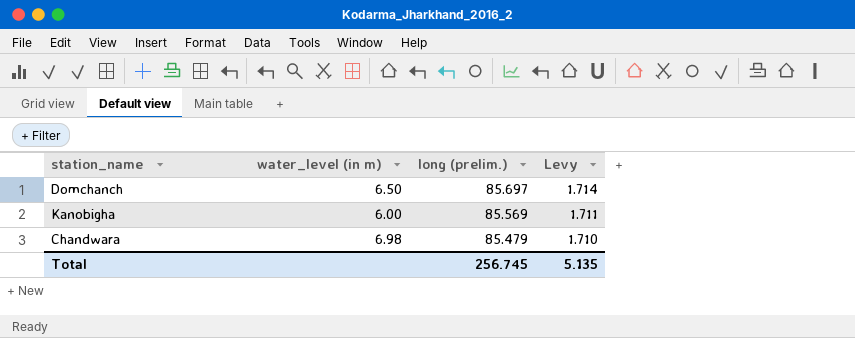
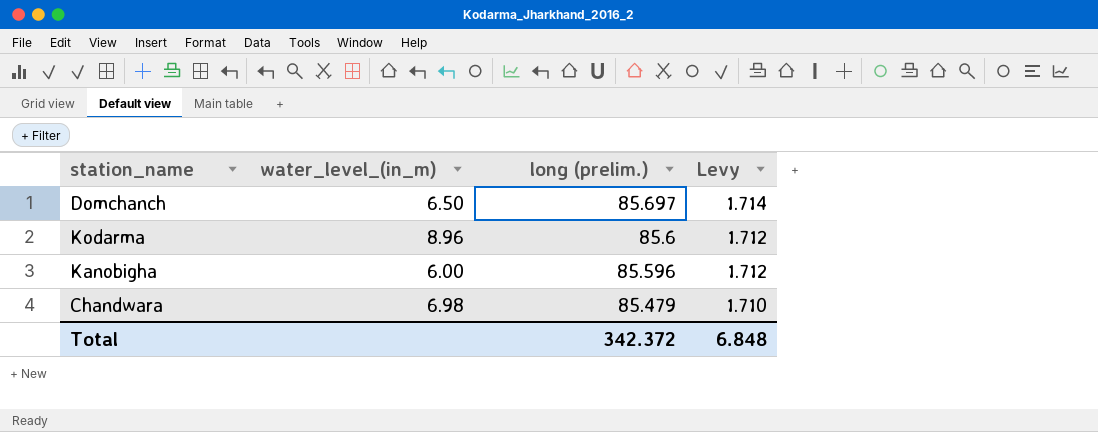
column name: water_level (in m) -> water_level_(in_m)
row Kodarma: none -> 8.96 | 85.6 | 1.712
Kanobigha | long (prelim.): 85.569 -> 85.596
Kanobigha | Levy: 1.711 -> 1.712
Total | long (prelim.): 256.745 -> 342.372
Total | Levy: 5.135 -> 6.848

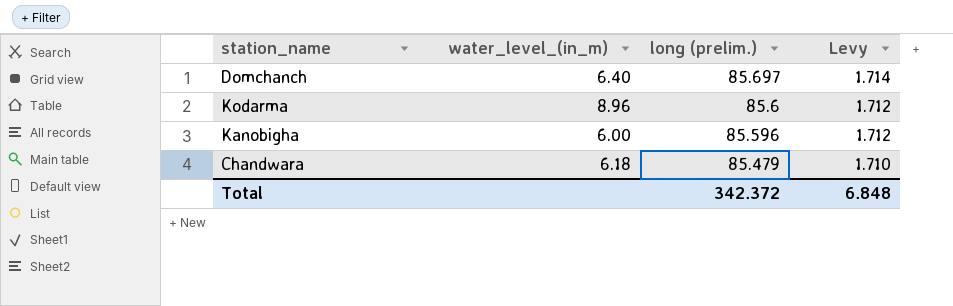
Domchanch | water_level_(in_m): 6.50 -> 6.40
Chandwara | water_level_(in_m): 6.98 -> 6.18

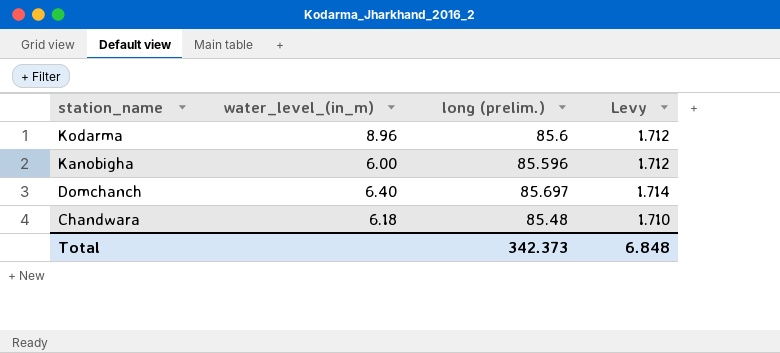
row order: long (prelim.) descending -> station_name descending
Chandwara | long (prelim.): 85.479 -> 85.48
Total | long (prelim.): 342.372 -> 342.373

